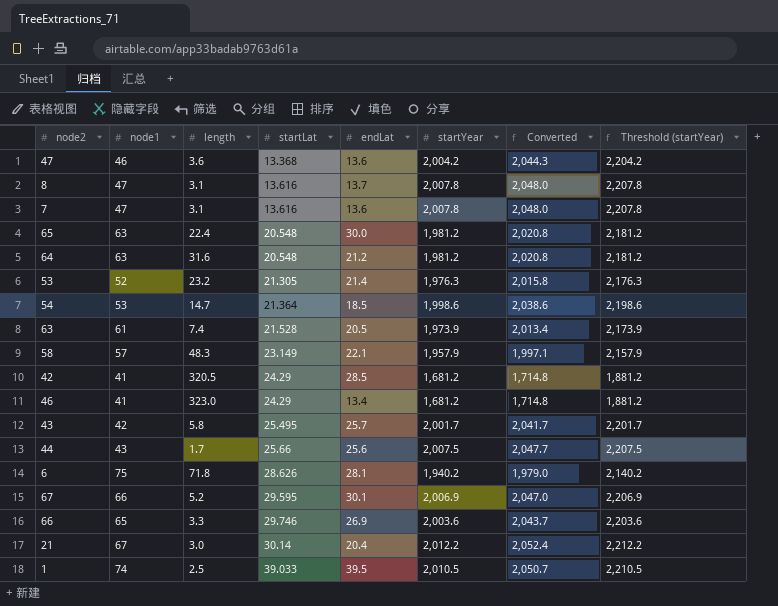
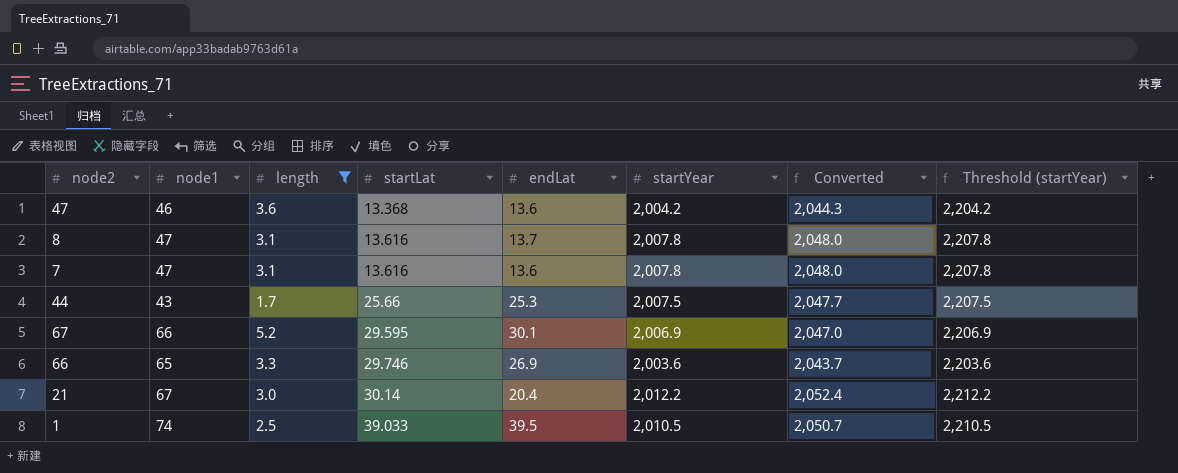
filter: none -> length <= 5.2
44 | endLat: 25.6 -> 25.3

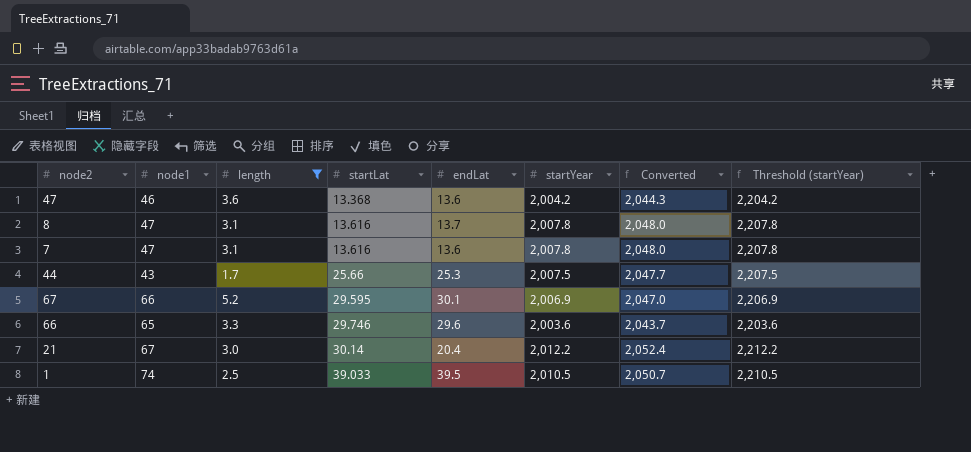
66 | endLat: 26.9 -> 29.6

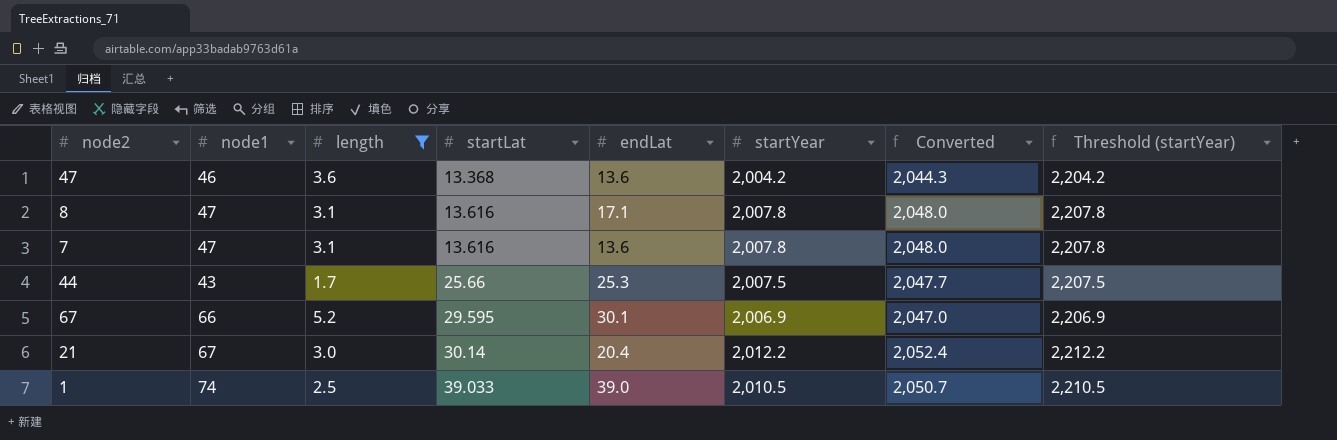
row 66: 65 | 3.3 | 29.746 | 29.6 | 2,003.6 | 2,043.7 | 2,203.6 -> none
8 | endLat: 13.7 -> 17.1
1 | endLat: 39.5 -> 39.0

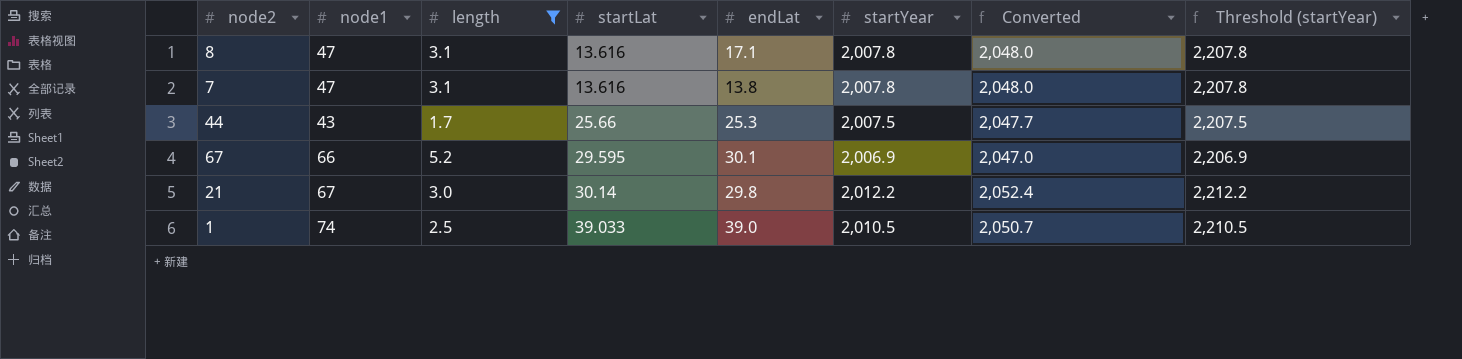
row 47: 46 | 3.6 | 13.368 | 13.6 | 2,004.2 | 2,044.3 | 2,204.2 -> none
7 | endLat: 13.6 -> 13.8
21 | endLat: 20.4 -> 29.8

